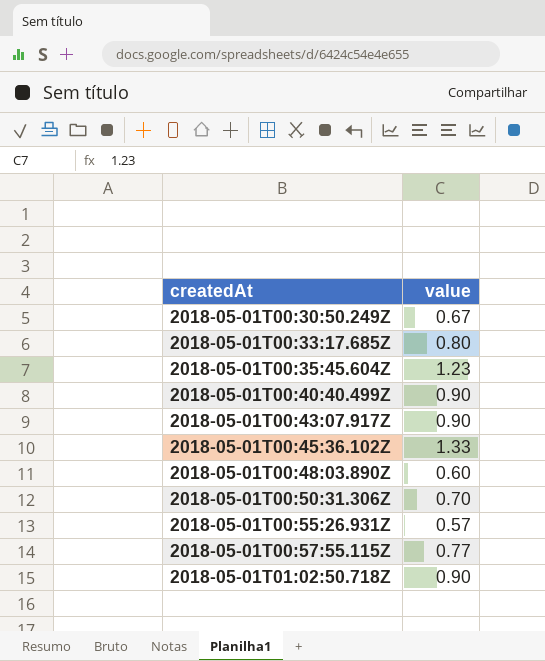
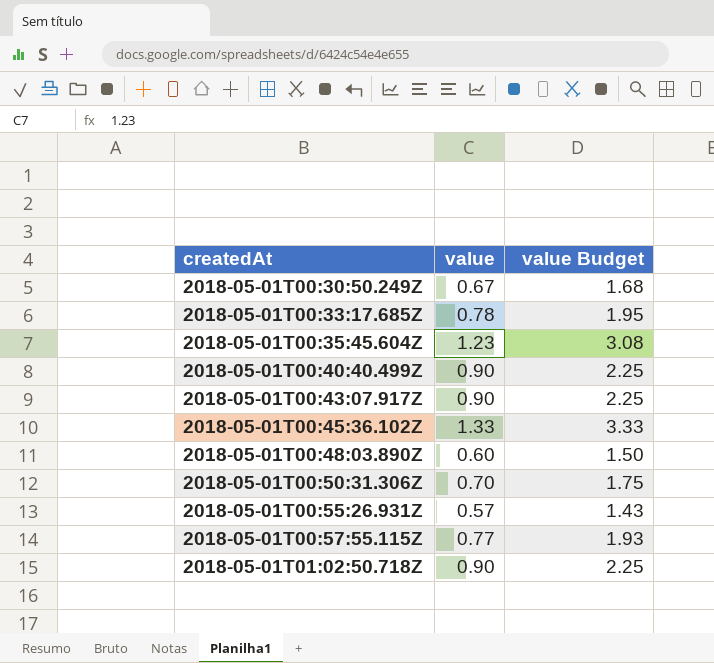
column value Budget | formula: none -> [value] * 2.5
2018-05-01T00:33:17.685Z | value: 0.80 -> 0.78

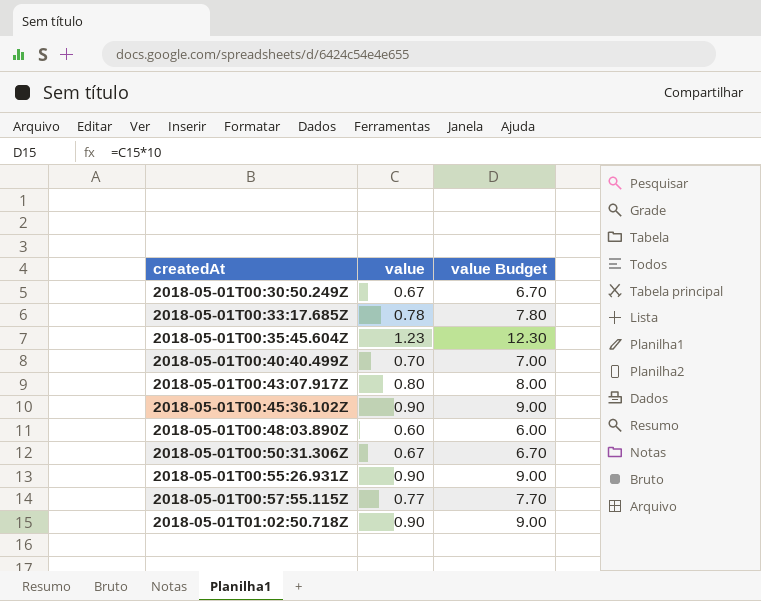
column value Budget | formula: [value] * 2.5 -> [value] * 10
2018-05-01T00:40:40.499Z | value: 0.90 -> 0.70
2018-05-01T00:43:07.917Z | value: 0.90 -> 0.80
2018-05-01T00:45:36.102Z | value: 1.33 -> 0.90
2018-05-01T00:50:31.306Z | value: 0.70 -> 0.67
2018-05-01T00:55:26.931Z | value: 0.57 -> 0.90

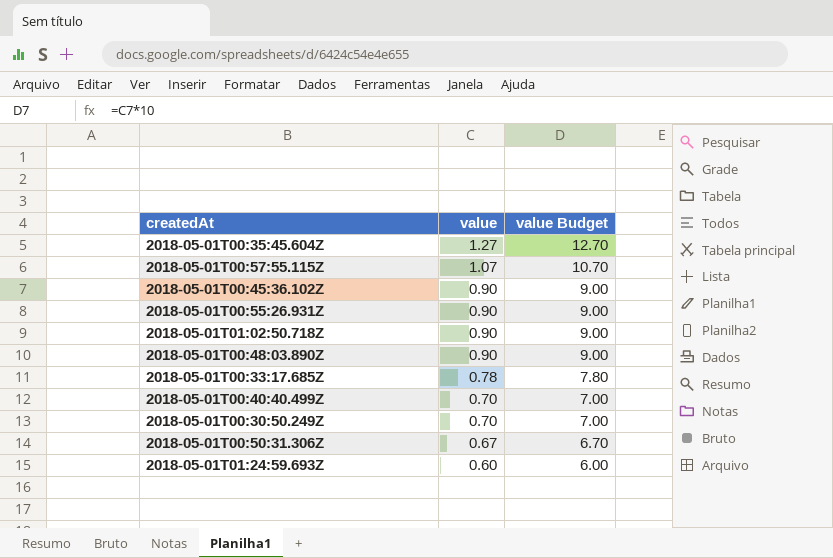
row order: createdAt ascending -> value descending
row 2018-05-01T00:43:07.917Z: 0.80 | 8.00 -> none
2018-05-01T00:35:45.604Z | value: 1.23 -> 1.27
2018-05-01T00:35:45.604Z | value Budget: 12.30 -> 12.70
2018-05-01T00:57:55.115Z | value: 0.77 -> 1.07
2018-05-01T00:57:55.115Z | value Budget: 7.70 -> 10.70
2018-05-01T00:48:03.890Z | value: 0.60 -> 0.90
2018-05-01T00:48:03.890Z | value Budget: 6.00 -> 9.00
2018-05-01T00:30:50.249Z | value: 0.67 -> 0.70
2018-05-01T00:30:50.249Z | value Budget: 6.70 -> 7.00
row 2018-05-01T01:24:59.693Z: none -> 0.60 | 6.00

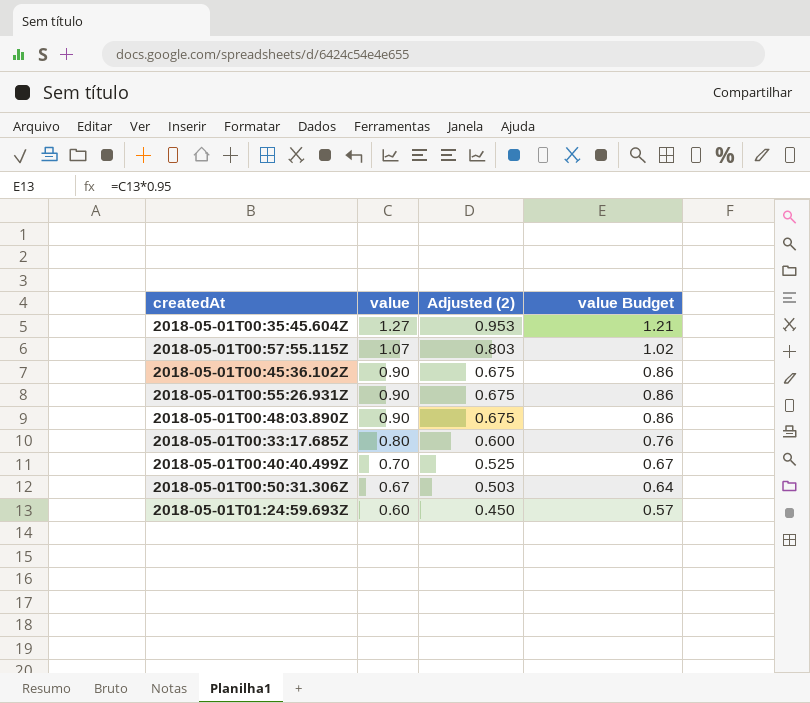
column Adjusted (2) | formula: none -> [value] * 0.75
column value Budget | formula: [value] * 10 -> [value] * 0.95
row 2018-05-01T01:02:50.718Z: 0.90 | 9.00 -> none
row 2018-05-01T00:30:50.249Z: 0.70 | 7.00 -> none
2018-05-01T00:33:17.685Z | value: 0.78 -> 0.80

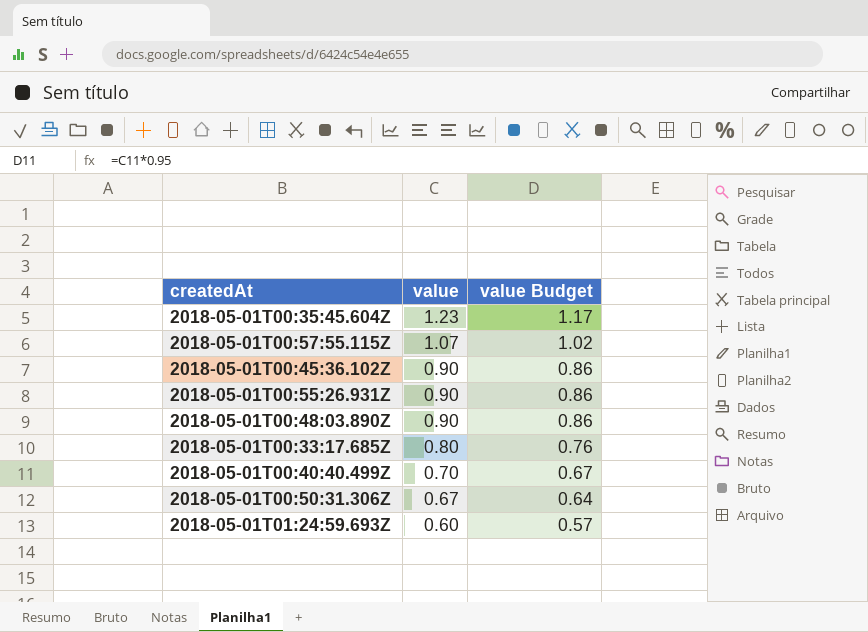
column Adjusted (2) | formula: [value] * 0.75 -> none
2018-05-01T00:35:45.604Z | value: 1.27 -> 1.23
2018-05-01T00:35:45.604Z | value Budget: 1.21 -> 1.17

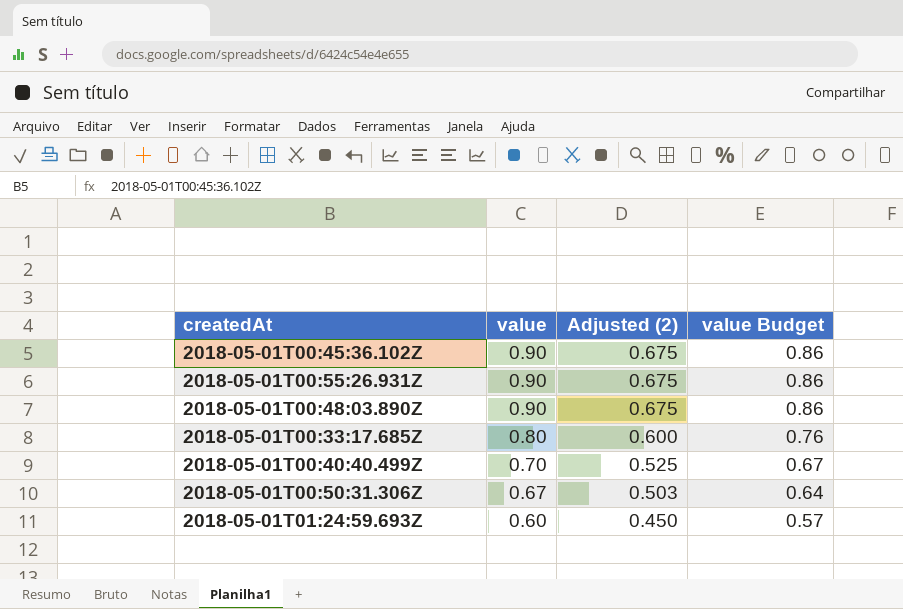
column Adjusted (2) | formula: none -> [value] * 0.75
row 2018-05-01T00:35:45.604Z: 1.23 | 1.17 -> none
row 2018-05-01T00:57:55.115Z: 1.07 | 1.02 -> none

